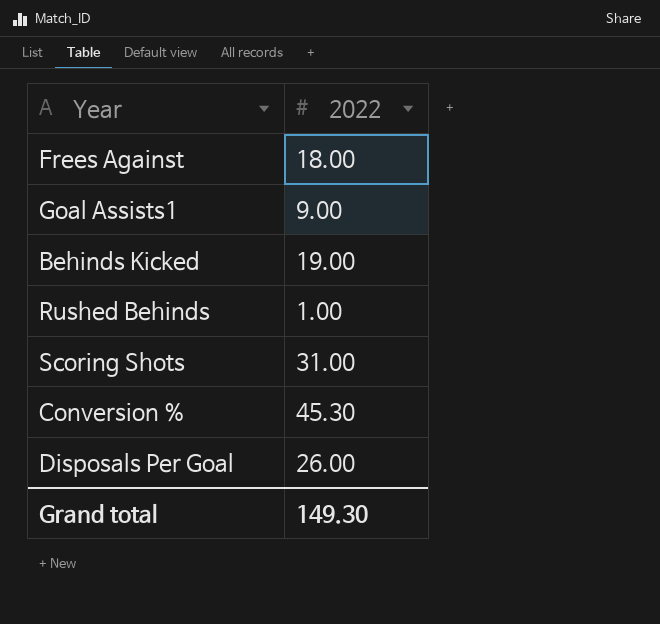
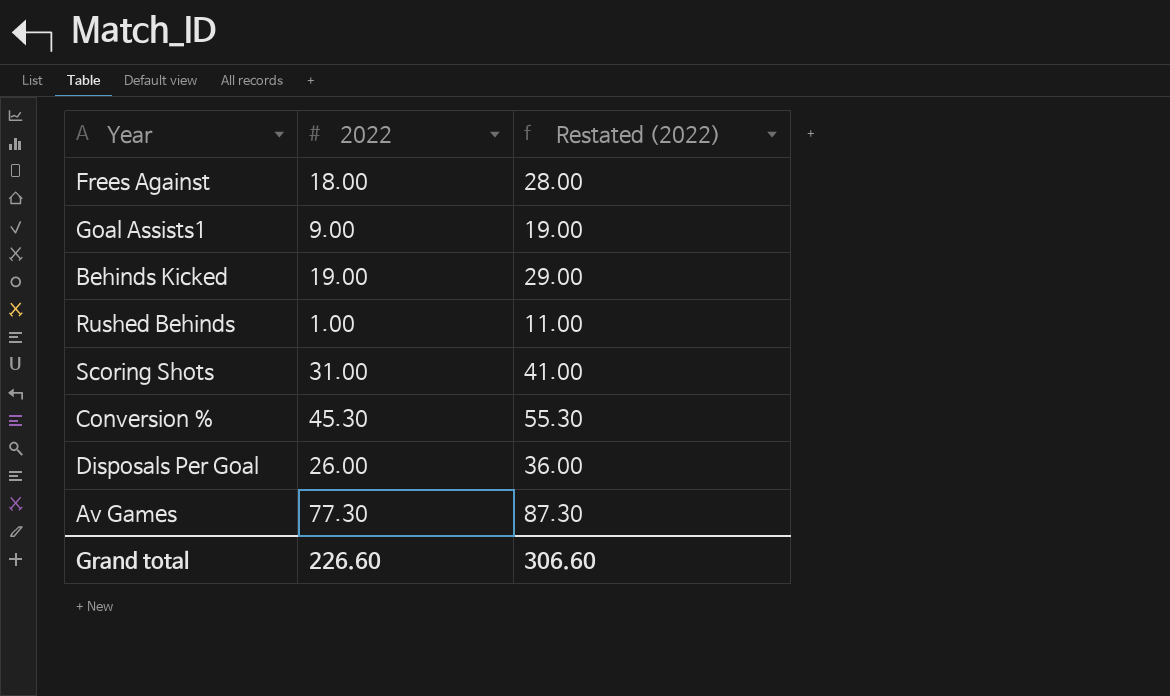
column Restated (2022) | formula: none -> [2022] + 10
row Av Games: none -> 77.30 | 87.30
Grand total | 2022: 149.30 -> 226.60

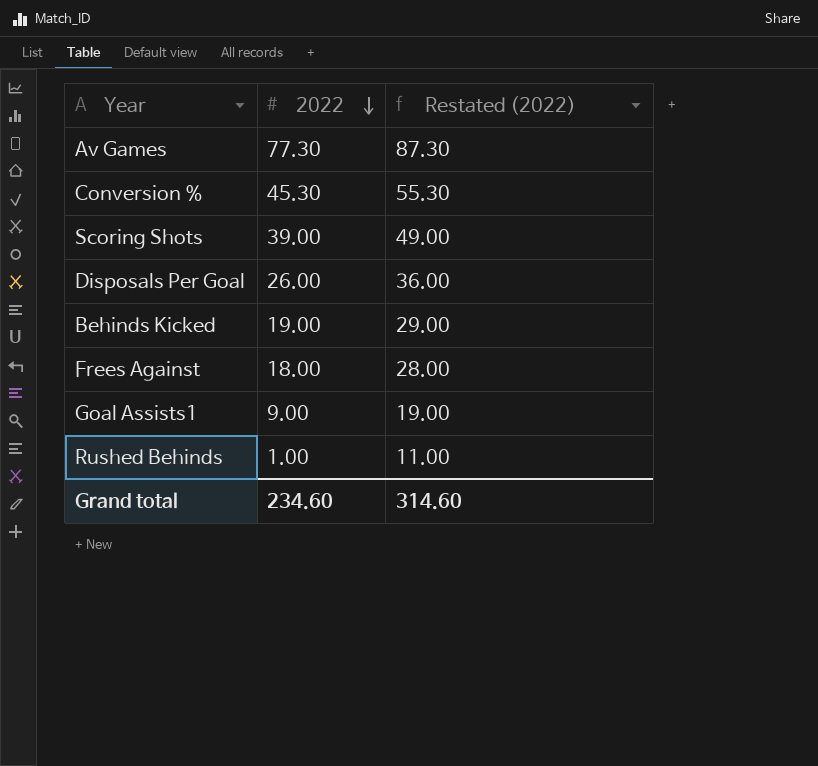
row order: none -> 2022 descending
Scoring Shots | 2022: 31.00 -> 39.00
Scoring Shots | Restated (2022): 41.00 -> 49.00
Grand total | 2022: 226.60 -> 234.60
Grand total | Restated (2022): 306.60 -> 314.60

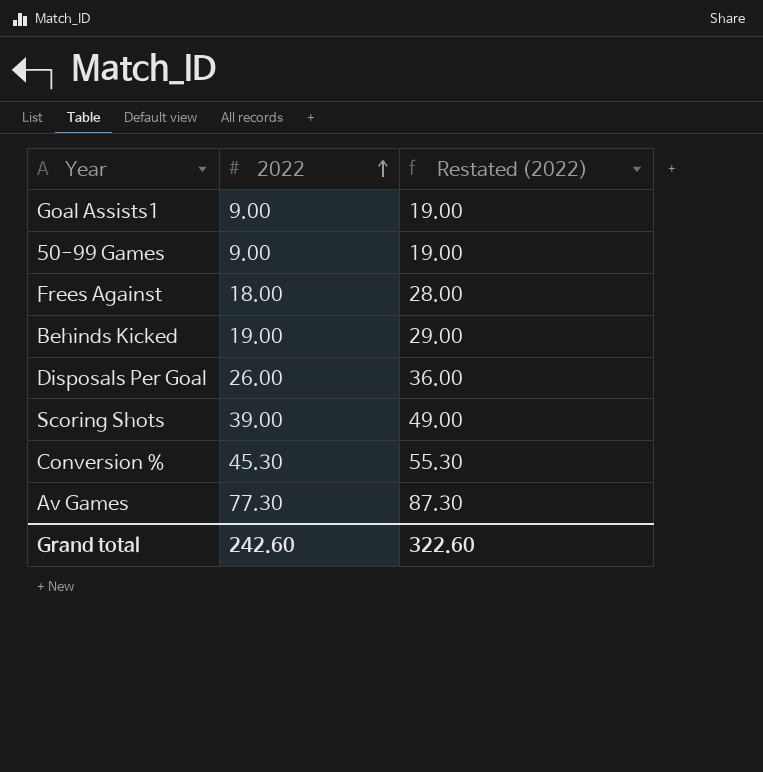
row order: 2022 descending -> 2022 ascending
row Rushed Behinds: 1.00 | 11.00 -> none
row 50-99 Games: none -> 9.00 | 19.00
Grand total | 2022: 234.60 -> 242.60
Grand total | Restated (2022): 314.60 -> 322.60

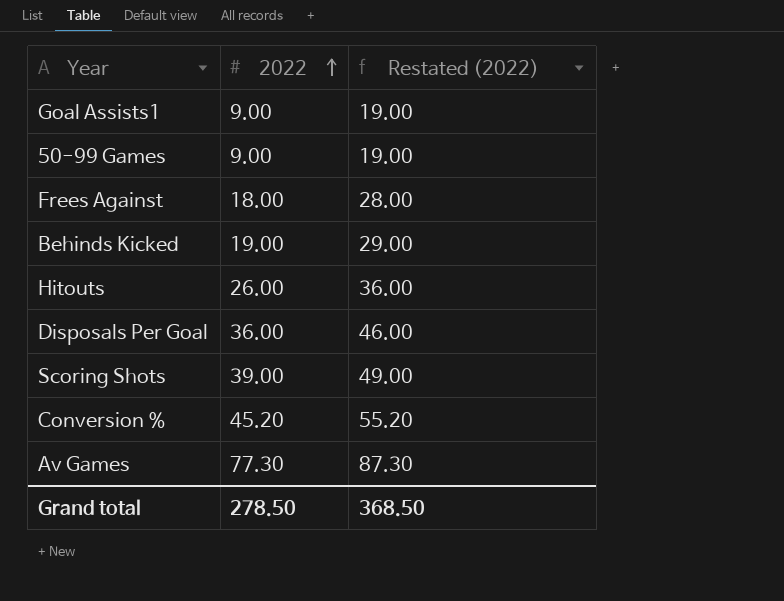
row Hitouts: none -> 26.00 | 36.00
Disposals Per Goal | 2022: 26.00 -> 36.00
Disposals Per Goal | Restated (2022): 36.00 -> 46.00
Conversion % | 2022: 45.30 -> 45.20
Conversion % | Restated (2022): 55.30 -> 55.20
Grand total | 2022: 242.60 -> 278.50
Grand total | Restated (2022): 322.60 -> 368.50

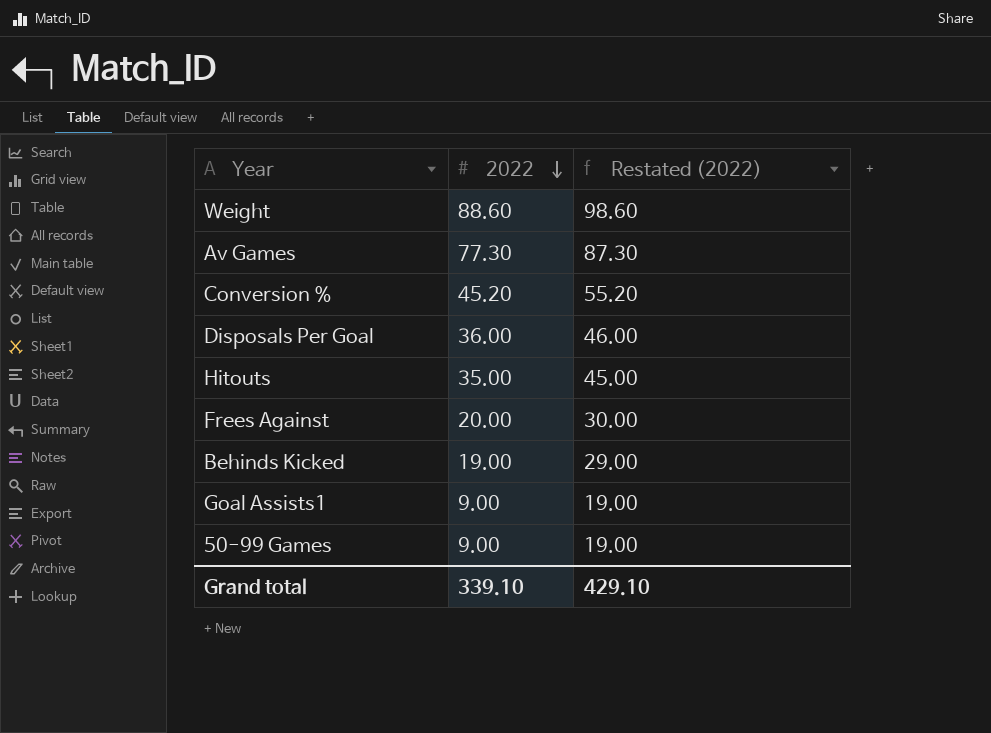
row order: 2022 ascending -> 2022 descending
row Scoring Shots: 39.00 | 49.00 -> none
row Weight: none -> 88.60 | 98.60
Hitouts | 2022: 26.00 -> 35.00
Hitouts | Restated (2022): 36.00 -> 45.00
Frees Against | 2022: 18.00 -> 20.00
Frees Against | Restated (2022): 28.00 -> 30.00
Grand total | 2022: 278.50 -> 339.10
Grand total | Restated (2022): 368.50 -> 429.10

